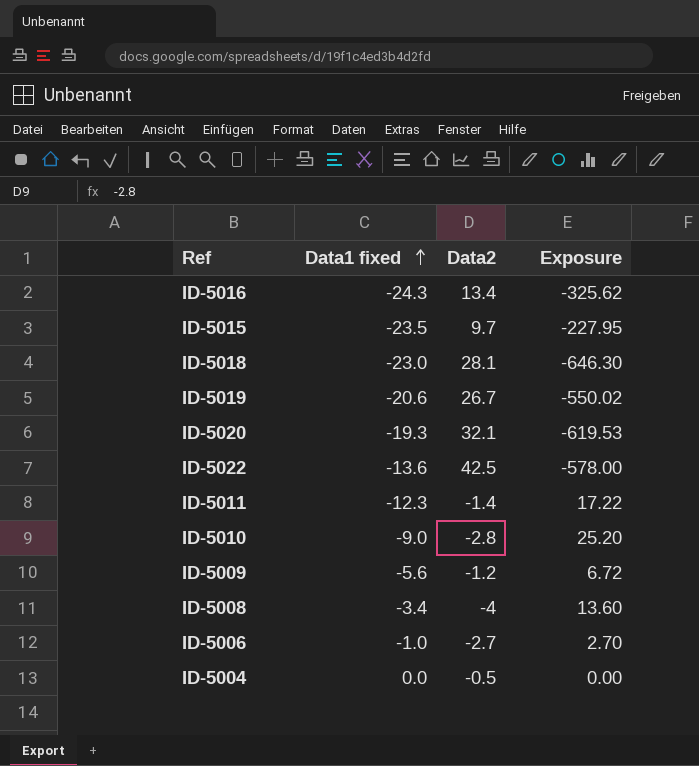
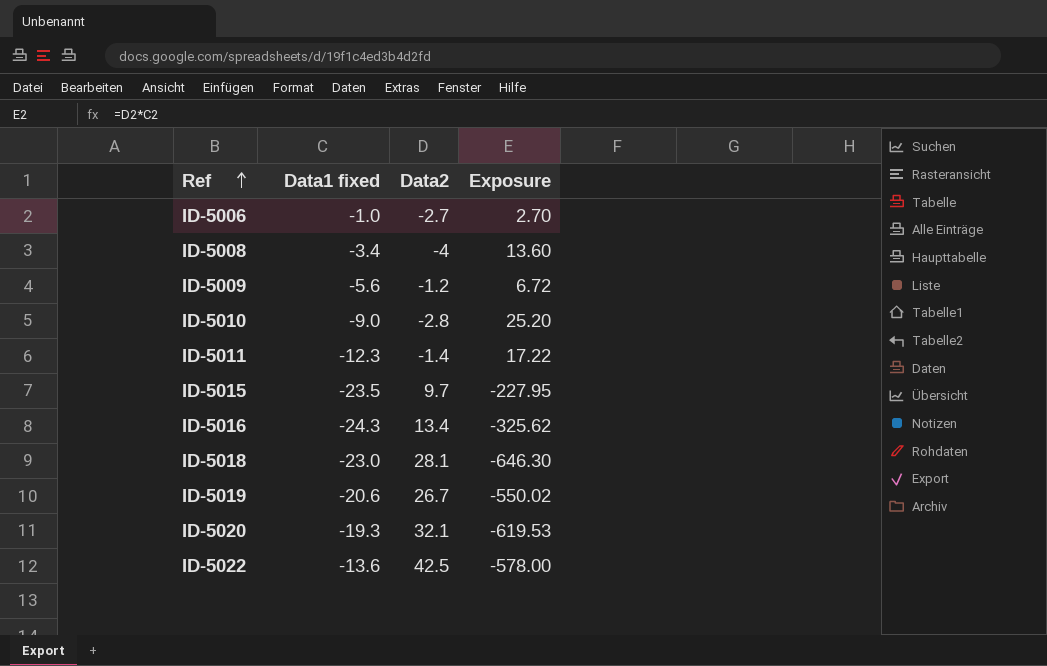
row order: Data1 fixed ascending -> Ref ascending
row ID-5004: 0.0 | -0.5 | 0.00 -> none

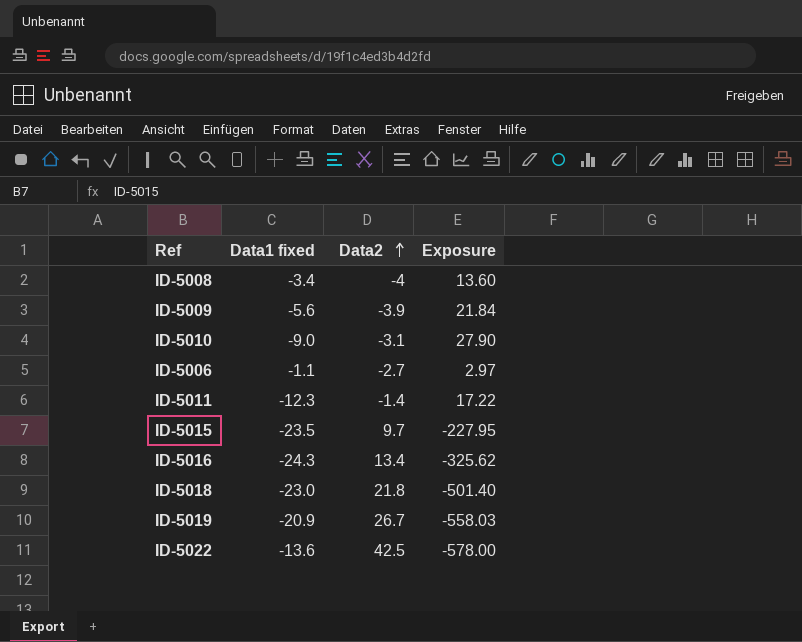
row order: Ref ascending -> Data2 ascending
row ID-5020: -19.3 | 32.1 | -619.53 -> none
ID-5009 | Data2: -1.2 -> -3.9
ID-5009 | Exposure: 6.72 -> 21.84
ID-5010 | Data2: -2.8 -> -3.1
ID-5010 | Exposure: 25.20 -> 27.90
ID-5006 | Data1 fixed: -1.0 -> -1.1
ID-5006 | Exposure: 2.70 -> 2.97
ID-5018 | Data2: 28.1 -> 21.8
ID-5018 | Exposure: -646.30 -> -501.40
ID-5019 | Data1 fixed: -20.6 -> -20.9
ID-5019 | Exposure: -550.02 -> -558.03

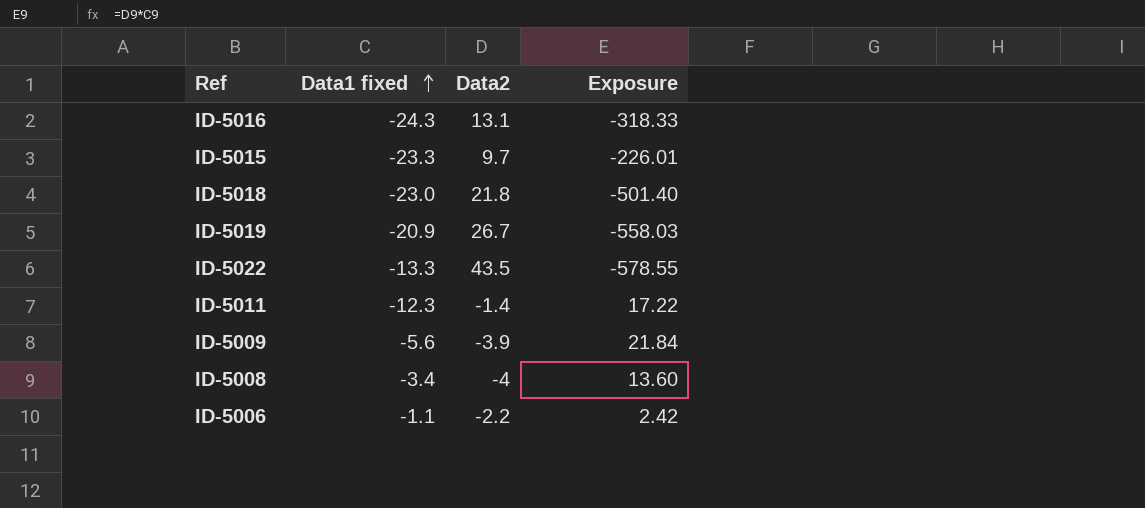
row order: Data2 ascending -> Data1 fixed ascending
row ID-5010: -9.0 | -3.1 | 27.90 -> none
ID-5016 | Data2: 13.4 -> 13.1
ID-5016 | Exposure: -325.62 -> -318.33
ID-5015 | Data1 fixed: -23.5 -> -23.3
ID-5015 | Exposure: -227.95 -> -226.01
ID-5022 | Data1 fixed: -13.6 -> -13.3
ID-5022 | Data2: 42.5 -> 43.5
ID-5022 | Exposure: -578.00 -> -578.55
ID-5006 | Data2: -2.7 -> -2.2
ID-5006 | Exposure: 2.97 -> 2.42

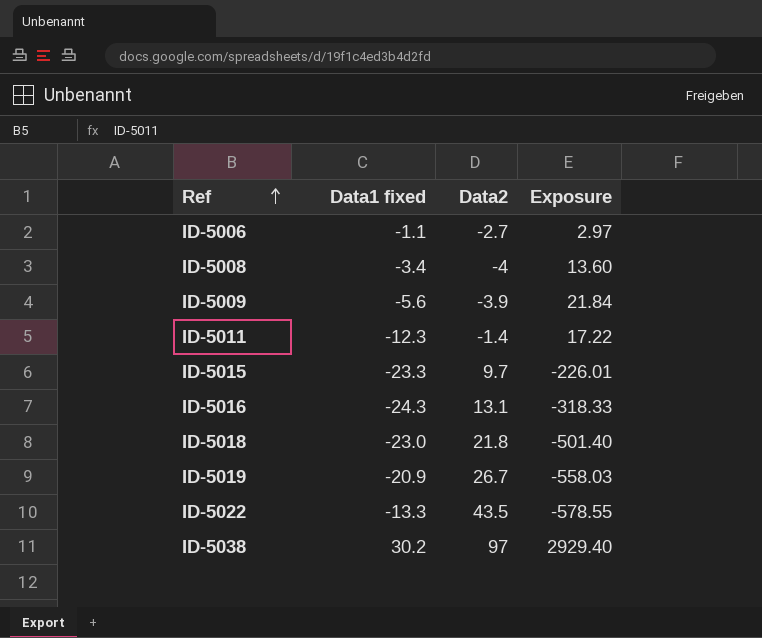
row order: Data1 fixed ascending -> Ref ascending
ID-5006 | Data2: -2.2 -> -2.7
ID-5006 | Exposure: 2.42 -> 2.97
row ID-5038: none -> 30.2 | 97 | 2929.40

